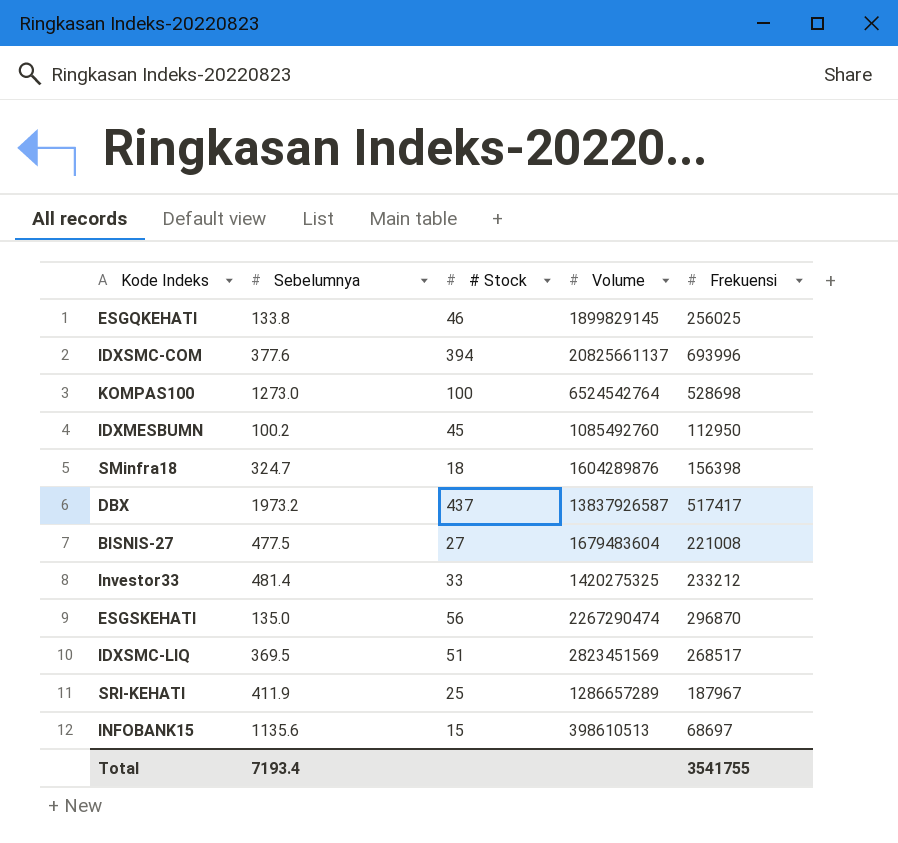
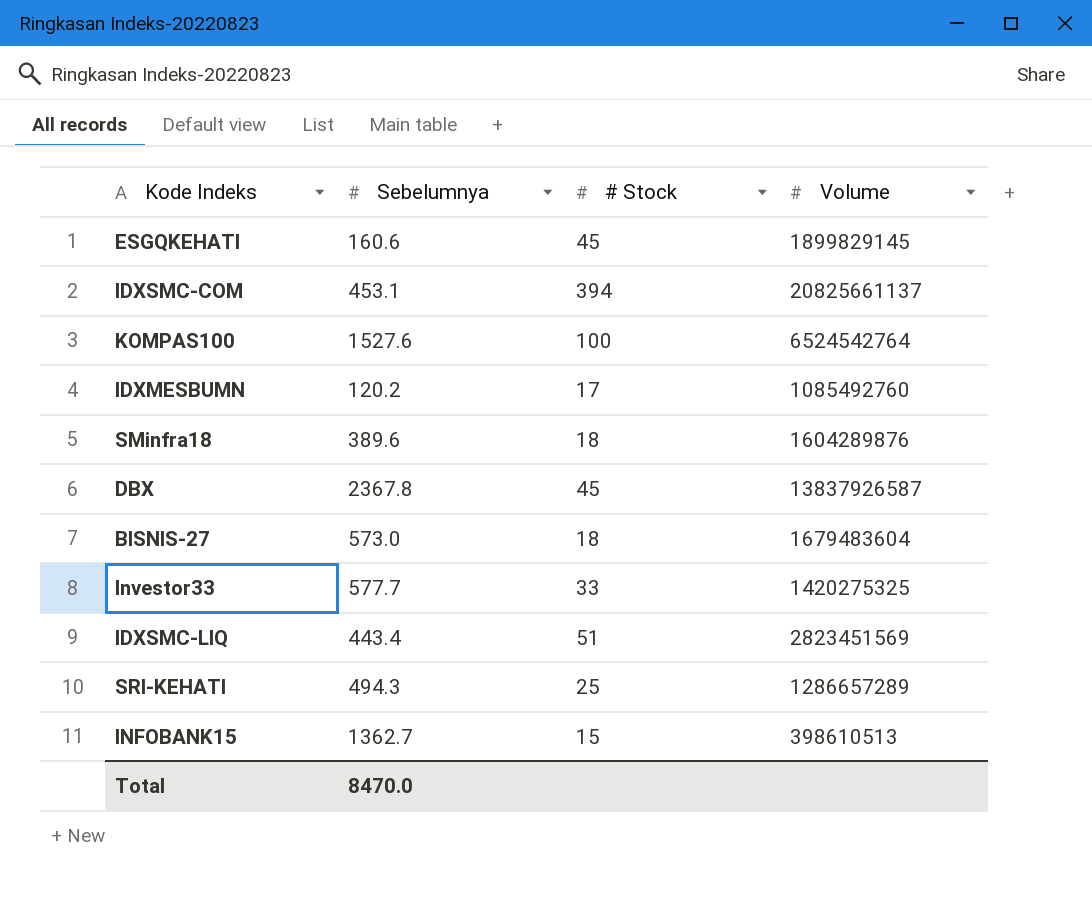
column Frekuensi | position: 5 -> none
row ESGSKEHATI: 135.0 | 56 | 2267290474 | 296870 -> none
ESGQKEHATI | Sebelumnya: 133.8 -> 160.6
ESGQKEHATI | # Stock: 46 -> 45
IDXSMC-COM | Sebelumnya: 377.6 -> 453.1
KOMPAS100 | Sebelumnya: 1273.0 -> 1527.6
IDXMESBUMN | Sebelumnya: 100.2 -> 120.2
IDXMESBUMN | # Stock: 45 -> 17
SMinfra18 | Sebelumnya: 324.7 -> 389.6
DBX | Sebelumnya: 1973.2 -> 2367.8
DBX | # Stock: 437 -> 45
BISNIS-27 | Sebelumnya: 477.5 -> 573.0
BISNIS-27 | # Stock: 27 -> 18
Investor33 | Sebelumnya: 481.4 -> 577.7
IDXSMC-LIQ | Sebelumnya: 369.5 -> 443.4
SRI-KEHATI | Sebelumnya: 411.9 -> 494.3
INFOBANK15 | Sebelumnya: 1135.6 -> 1362.7
Total | Sebelumnya: 7193.4 -> 8470.0

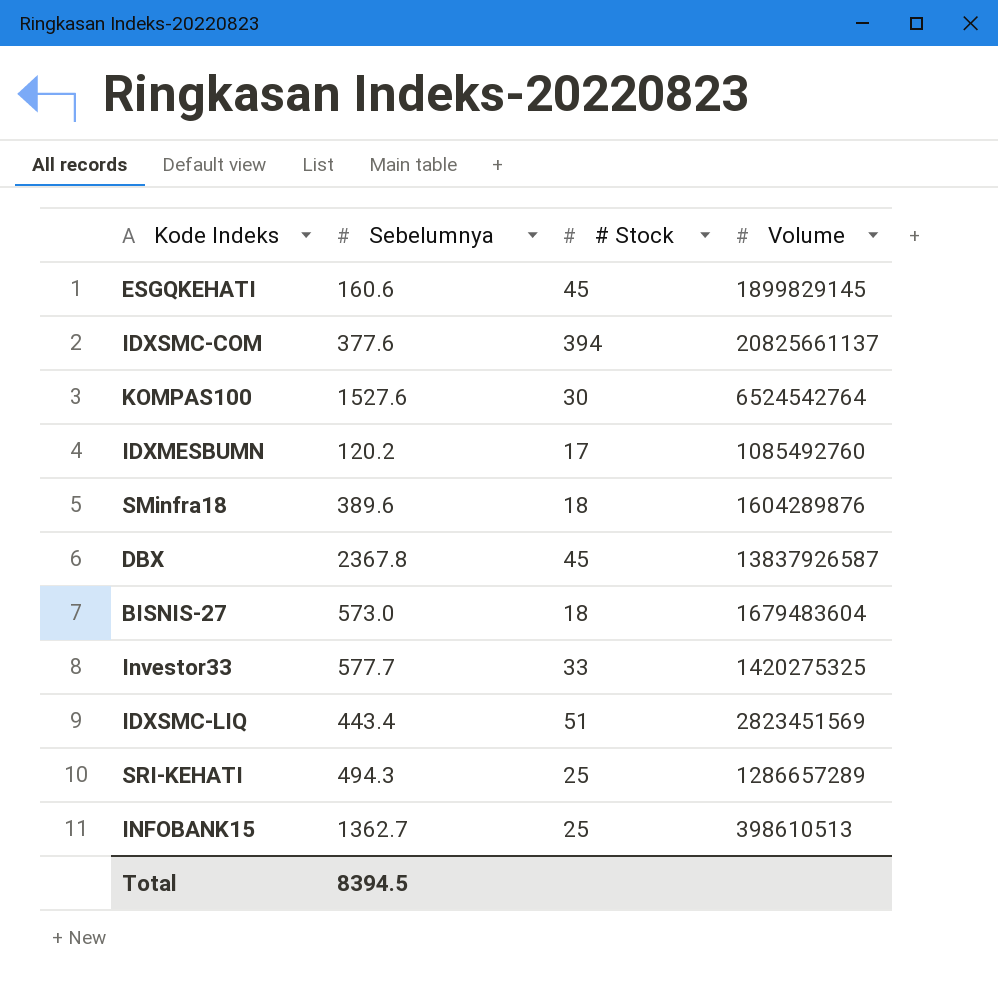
IDXSMC-COM | Sebelumnya: 453.1 -> 377.6
KOMPAS100 | # Stock: 100 -> 30
INFOBANK15 | # Stock: 15 -> 25
Total | Sebelumnya: 8470.0 -> 8394.5

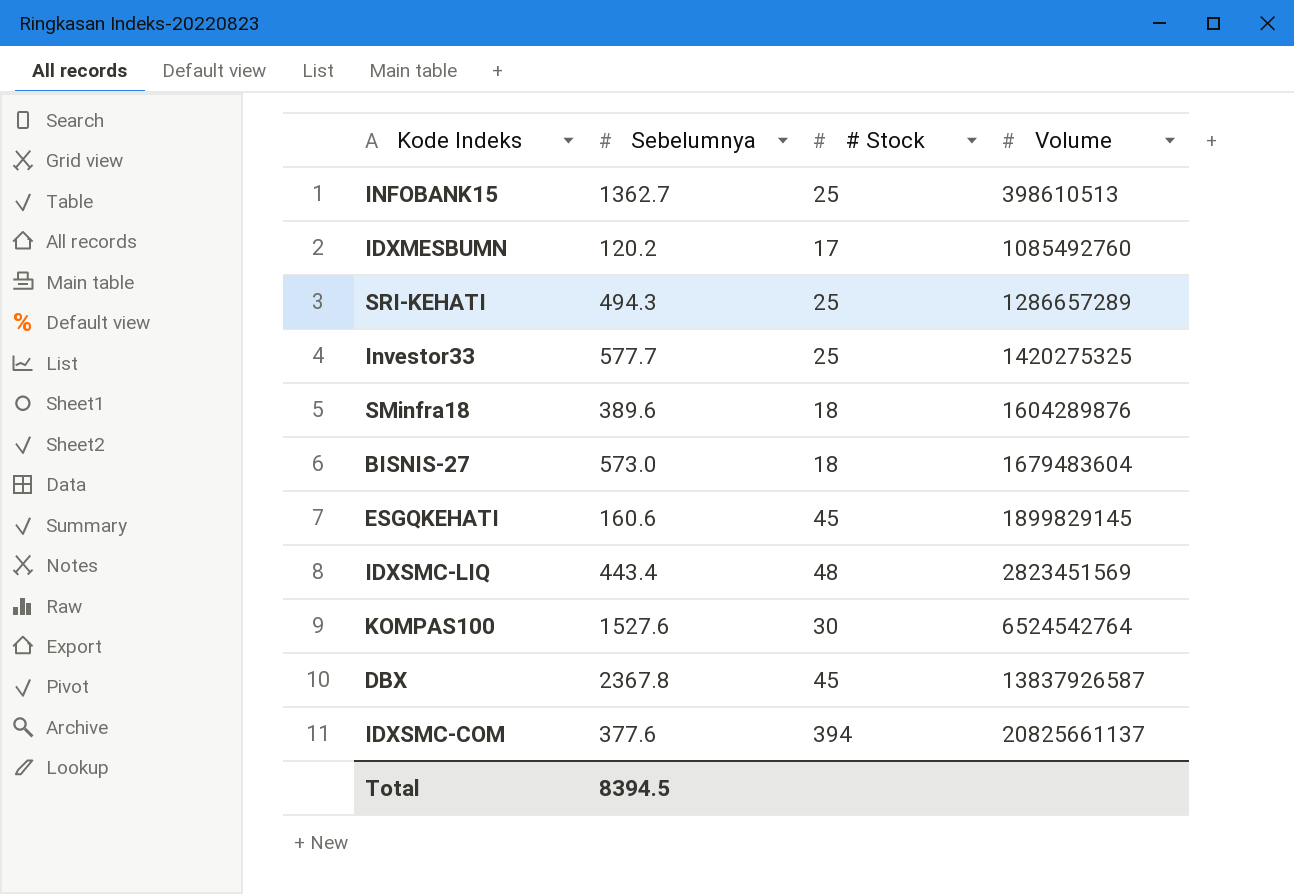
row order: none -> Volume ascending
Investor33 | # Stock: 33 -> 25
IDXSMC-LIQ | # Stock: 51 -> 48

